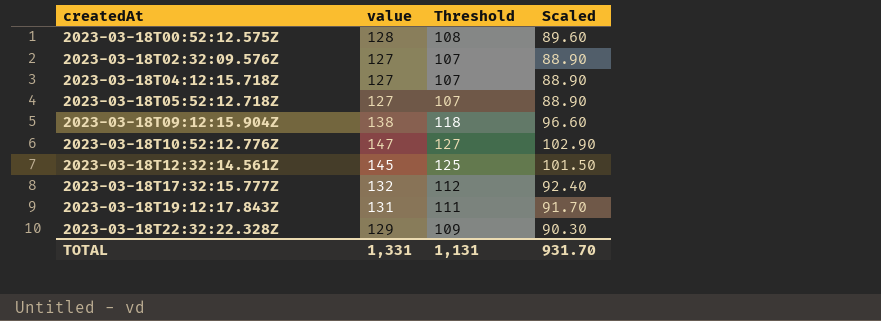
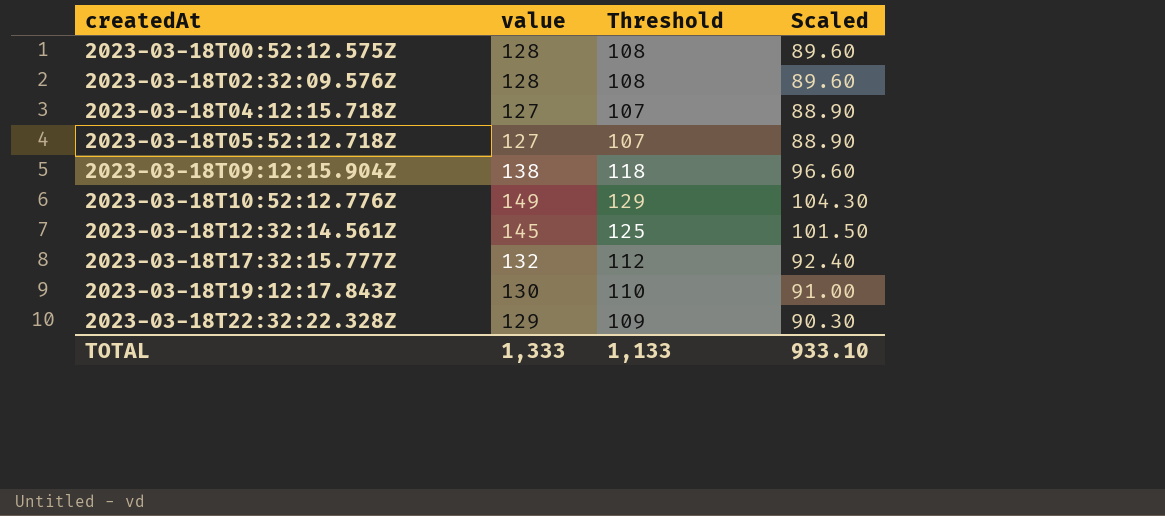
2023-03-18T02:32:09.576Z | value: 127 -> 128
2023-03-18T02:32:09.576Z | Threshold: 107 -> 108
2023-03-18T02:32:09.576Z | Scaled: 88.90 -> 89.60
2023-03-18T10:52:12.776Z | value: 147 -> 149
2023-03-18T10:52:12.776Z | Threshold: 127 -> 129
2023-03-18T10:52:12.776Z | Scaled: 102.90 -> 104.30
2023-03-18T19:12:17.843Z | value: 131 -> 130
2023-03-18T19:12:17.843Z | Threshold: 111 -> 110
2023-03-18T19:12:17.843Z | Scaled: 91.70 -> 91.00
TOTAL | value: 1,331 -> 1,333
TOTAL | Threshold: 1,131 -> 1,133
TOTAL | Scaled: 931.70 -> 933.10

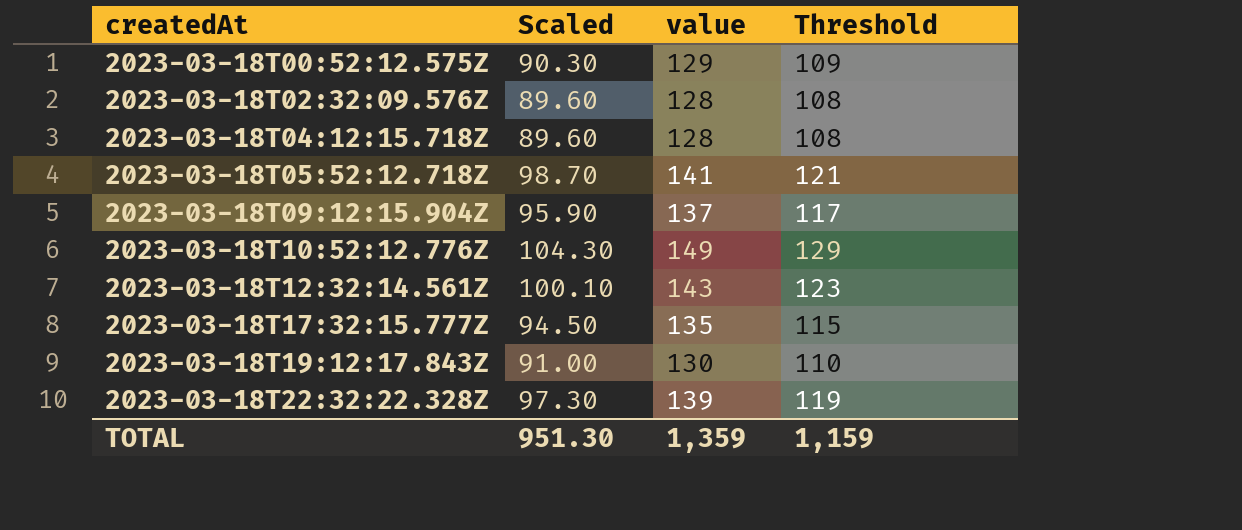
column Scaled | position: 4 -> 2
2023-03-18T00:52:12.575Z | Scaled: 89.60 -> 90.30
2023-03-18T00:52:12.575Z | value: 128 -> 129
2023-03-18T00:52:12.575Z | Threshold: 108 -> 109
2023-03-18T04:12:15.718Z | Scaled: 88.90 -> 89.60
2023-03-18T04:12:15.718Z | value: 127 -> 128
2023-03-18T04:12:15.718Z | Threshold: 107 -> 108
2023-03-18T05:52:12.718Z | Scaled: 88.90 -> 98.70
2023-03-18T05:52:12.718Z | value: 127 -> 141
2023-03-18T05:52:12.718Z | Threshold: 107 -> 121
2023-03-18T09:12:15.904Z | Scaled: 96.60 -> 95.90
2023-03-18T09:12:15.904Z | value: 138 -> 137
2023-03-18T09:12:15.904Z | Threshold: 118 -> 117
2023-03-18T12:32:14.561Z | Scaled: 101.50 -> 100.10
2023-03-18T12:32:14.561Z | value: 145 -> 143
2023-03-18T12:32:14.561Z | Threshold: 125 -> 123
2023-03-18T17:32:15.777Z | Scaled: 92.40 -> 94.50
2023-03-18T17:32:15.777Z | value: 132 -> 135
2023-03-18T17:32:15.777Z | Threshold: 112 -> 115
2023-03-18T22:32:22.328Z | Scaled: 90.30 -> 97.30
2023-03-18T22:32:22.328Z | value: 129 -> 139
2023-03-18T22:32:22.328Z | Threshold: 109 -> 119
TOTAL | Scaled: 933.10 -> 951.30
TOTAL | value: 1,333 -> 1,359
TOTAL | Threshold: 1,133 -> 1,159

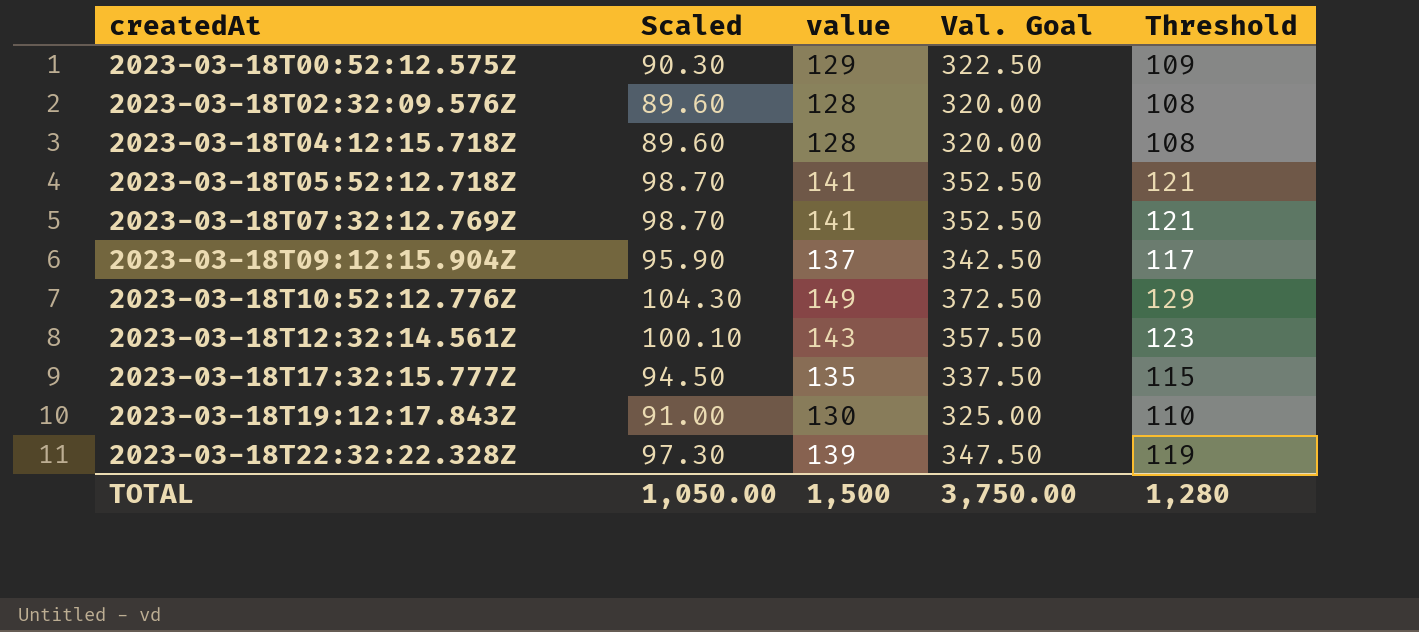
column Val. Goal | formula: none -> [value] * 2.5
row 2023-03-18T07:32:12.769Z: none -> 98.70 | 141 | 352.50 | 121
TOTAL | Scaled: 951.30 -> 1,050.00
TOTAL | value: 1,359 -> 1,500
TOTAL | Threshold: 1,159 -> 1,280

